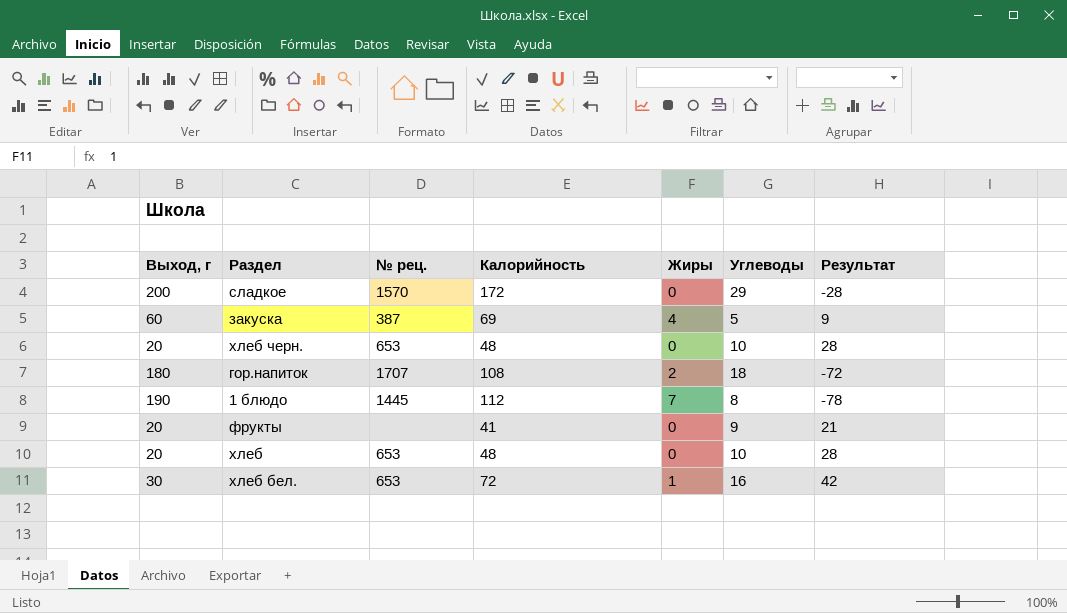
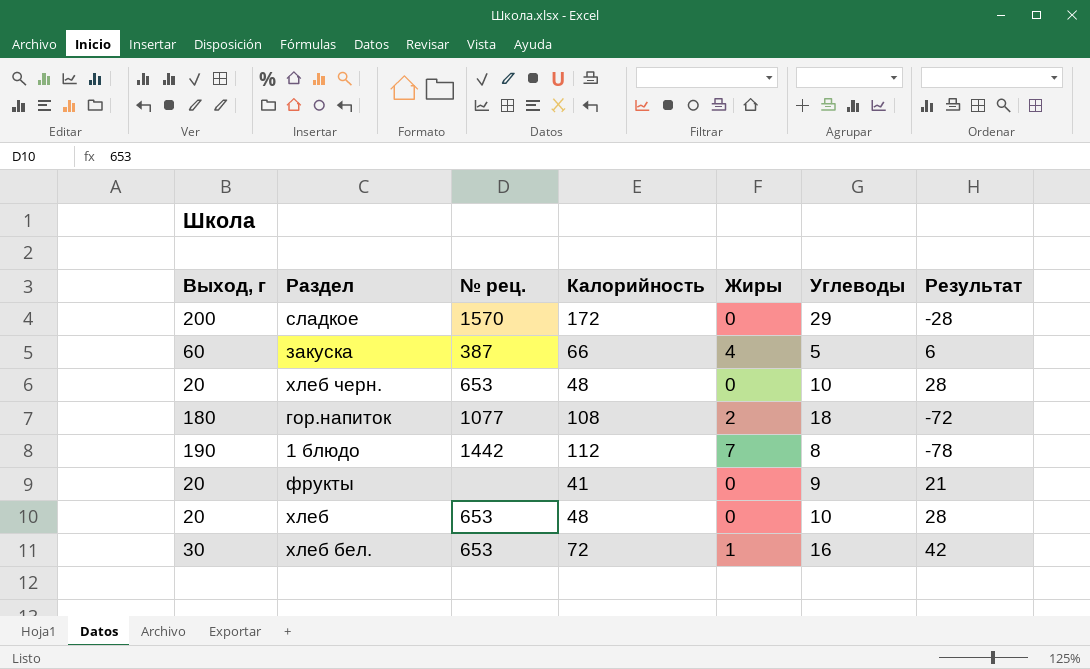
закуска | Калорийность: 69 -> 66
закуска | Результат: 9 -> 6
гор.напиток | № рец.: 1707 -> 1077
1 блюдо | № рец.: 1445 -> 1442

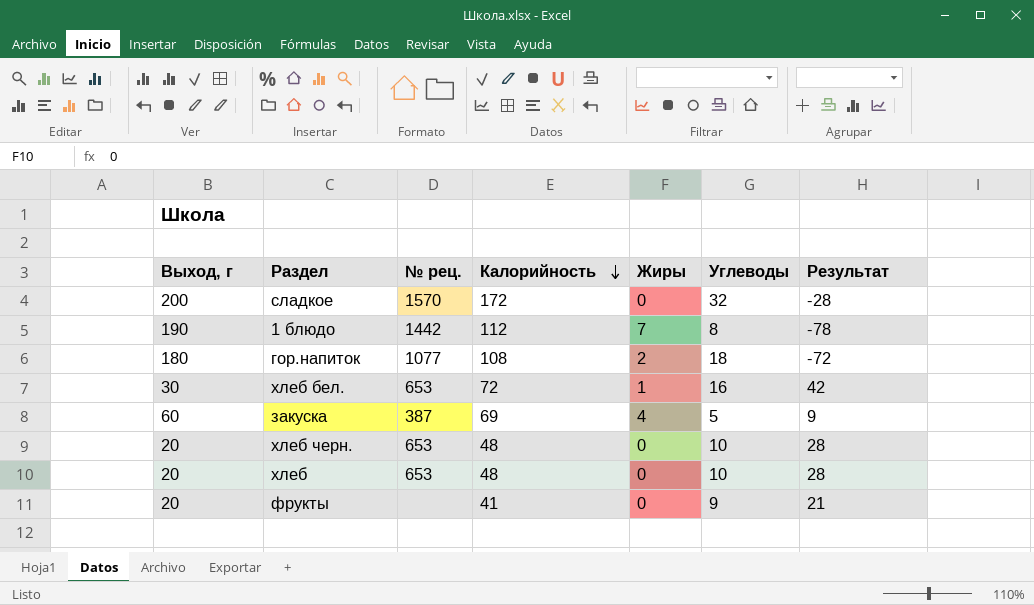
row order: none -> Калорийность descending
сладкое | Углеводы: 29 -> 32
закуска | Калорийность: 66 -> 69
закуска | Результат: 6 -> 9

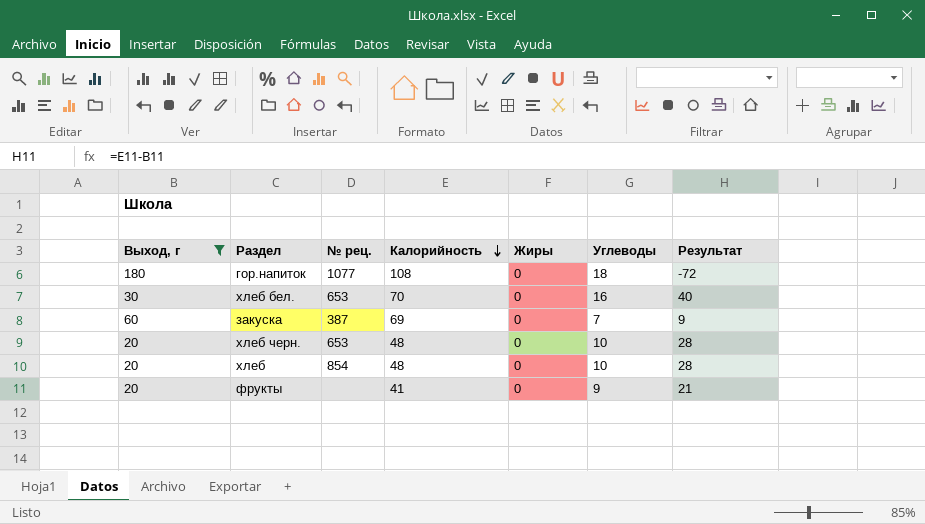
filter: none -> Выход, г <= 180
гор.напиток | Жиры: 2 -> 0
хлеб бел. | Калорийность: 72 -> 70
хлеб бел. | Жиры: 1 -> 0
хлеб бел. | Результат: 42 -> 40
закуска | Жиры: 4 -> 0
закуска | Углеводы: 5 -> 7
хлеб | № рец.: 653 -> 854

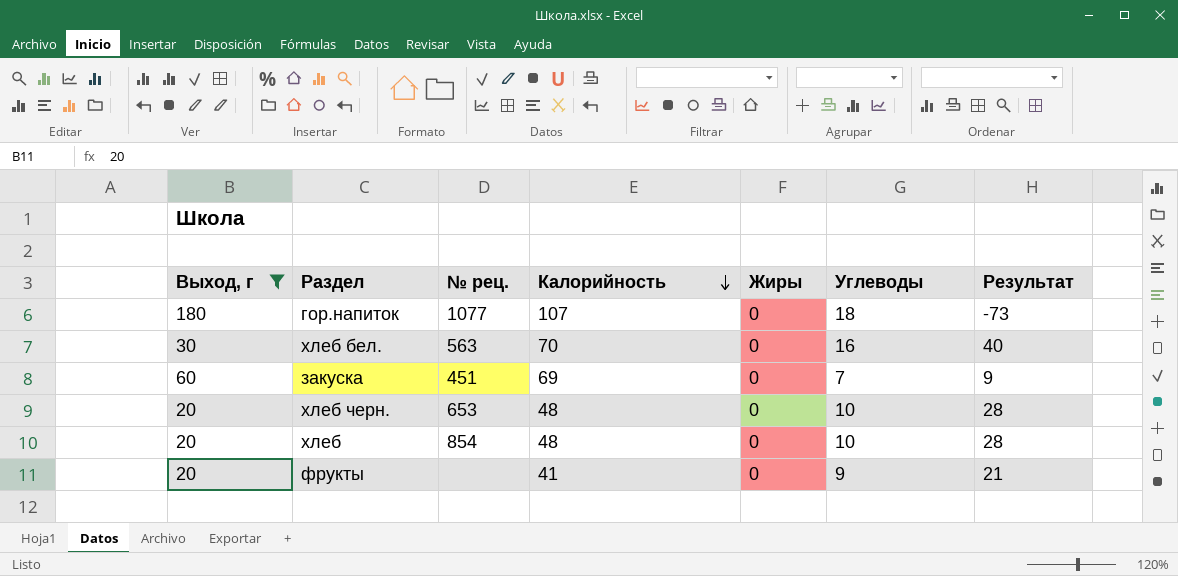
гор.напиток | Калорийность: 108 -> 107
гор.напиток | Результат: -72 -> -73
хлеб бел. | № рец.: 653 -> 563
закуска | № рец.: 387 -> 451

